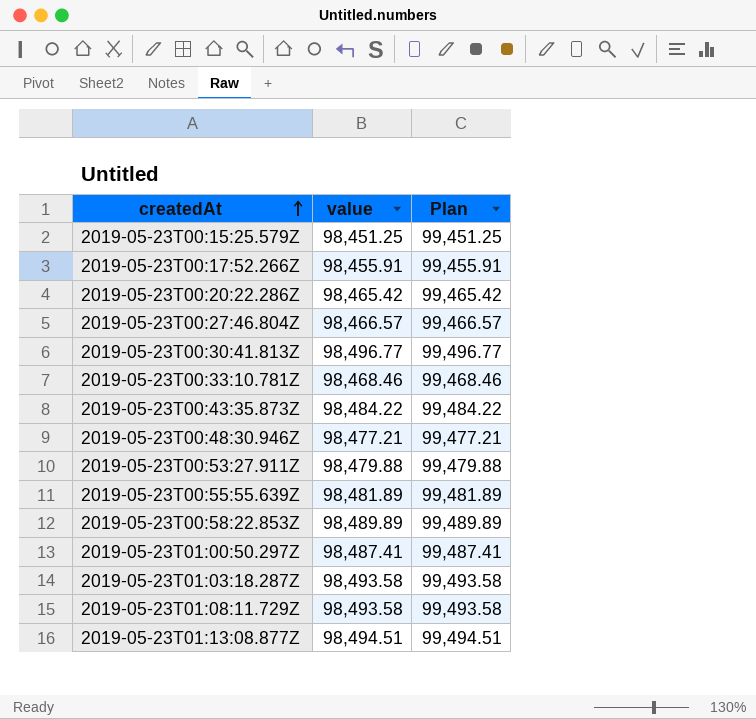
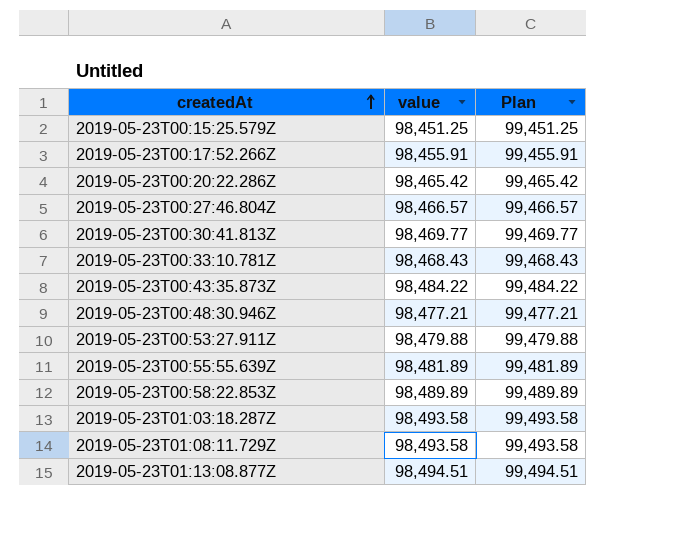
row 2019-05-23T01:00:50.297Z: 98,487.41 | 99,487.41 -> none
2019-05-23T00:30:41.813Z | value: 98,496.77 -> 98,469.77
2019-05-23T00:30:41.813Z | Plan: 99,496.77 -> 99,469.77
2019-05-23T00:33:10.781Z | value: 98,468.46 -> 98,468.43
2019-05-23T00:33:10.781Z | Plan: 99,468.46 -> 99,468.43

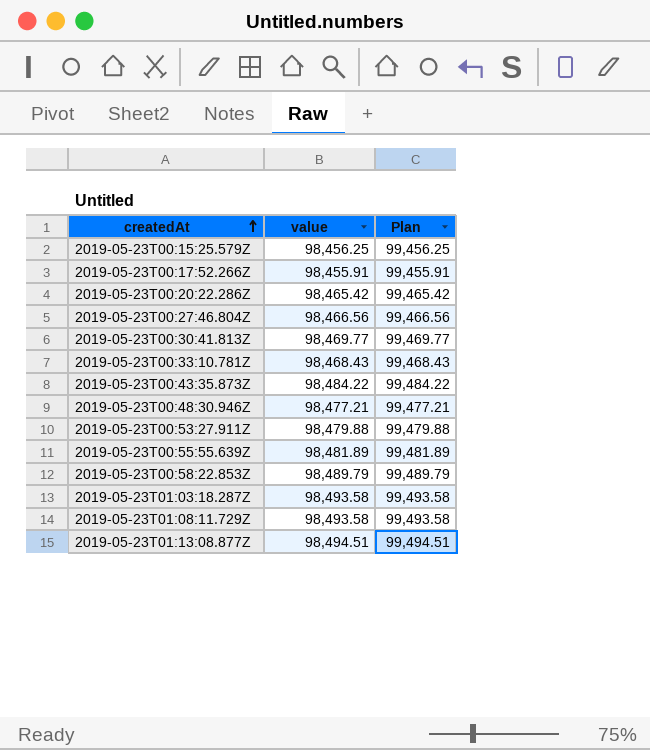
2019-05-23T00:15:25.579Z | value: 98,451.25 -> 98,456.25
2019-05-23T00:15:25.579Z | Plan: 99,451.25 -> 99,456.25
2019-05-23T00:27:46.804Z | value: 98,466.57 -> 98,466.56
2019-05-23T00:27:46.804Z | Plan: 99,466.57 -> 99,466.56
2019-05-23T00:58:22.853Z | value: 98,489.89 -> 98,489.79
2019-05-23T00:58:22.853Z | Plan: 99,489.89 -> 99,489.79

